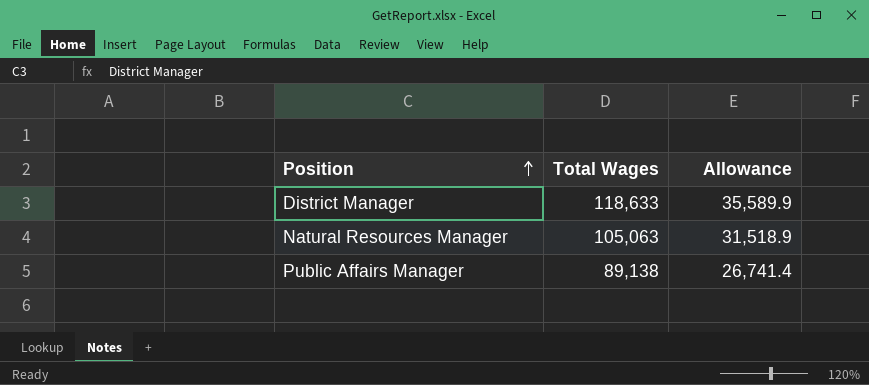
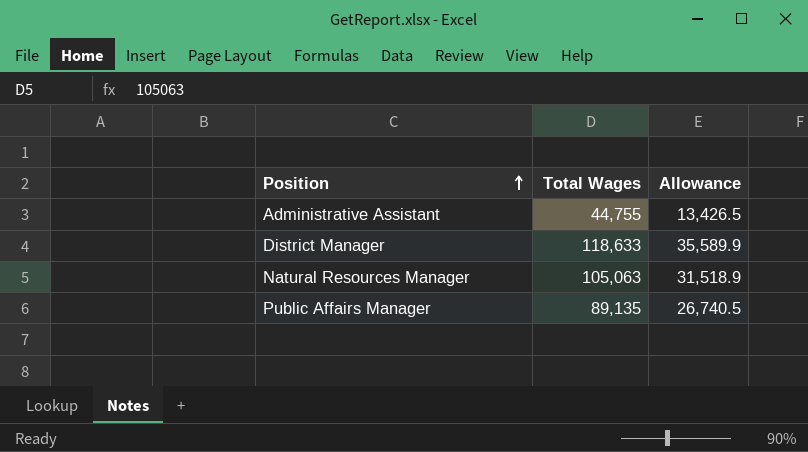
row Administrative Assistant: none -> 44,755 | 13,426.5
Public Affairs Manager | Total Wages: 89,138 -> 89,135
Public Affairs Manager | Allowance: 26,741.4 -> 26,740.5

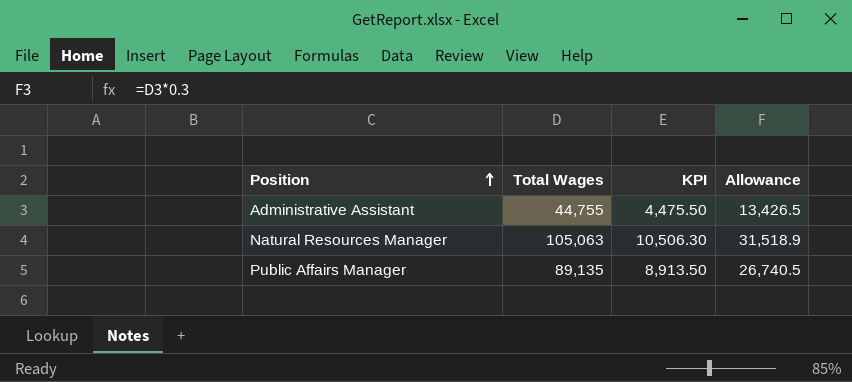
column KPI | formula: none -> [Total Wages] * 0.1
row District Manager: 118,633 | 35,589.9 -> none

